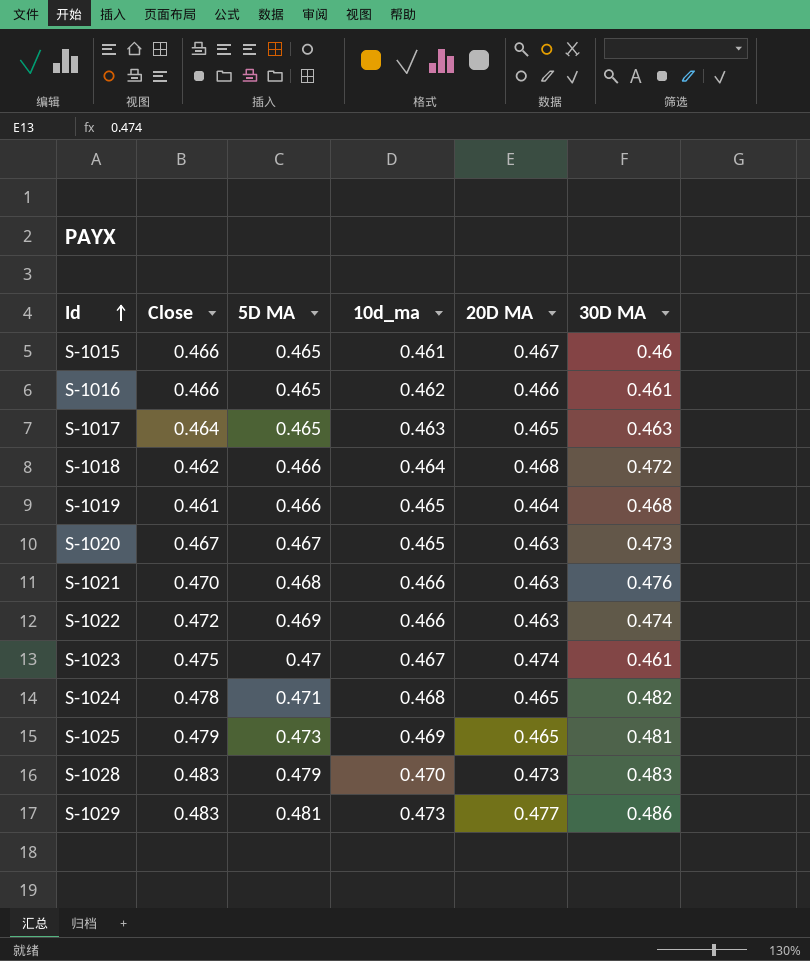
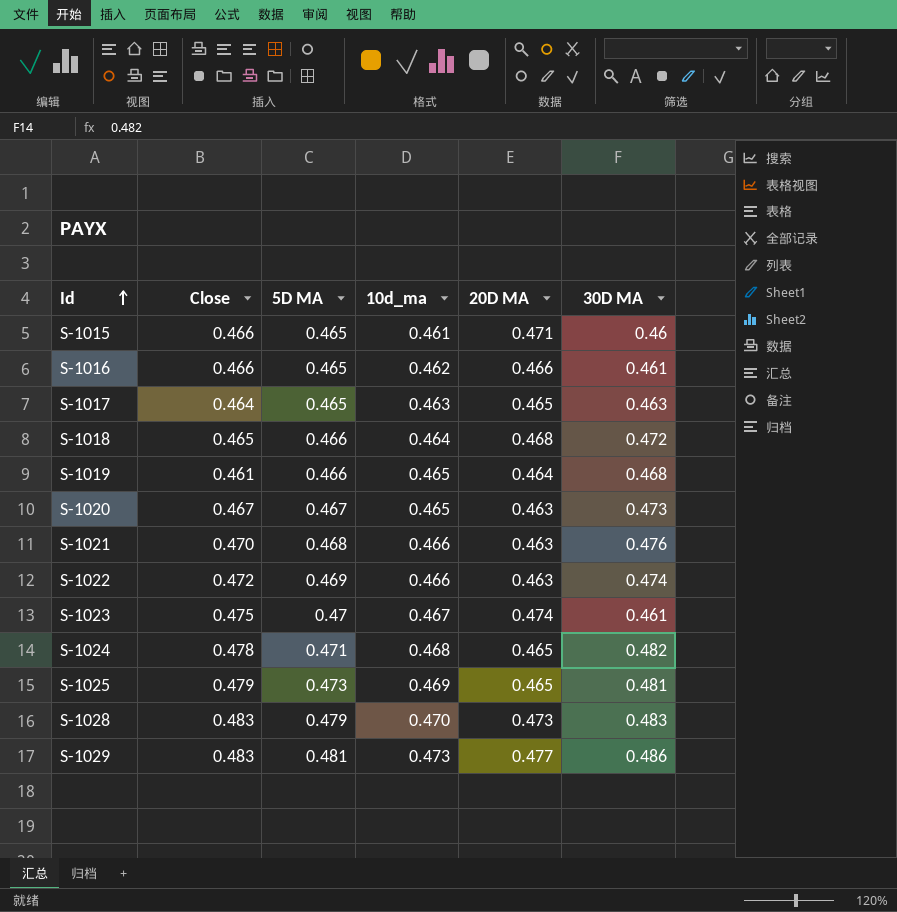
S-1015 | 20D MA: 0.467 -> 0.471
S-1018 | Close: 0.462 -> 0.465

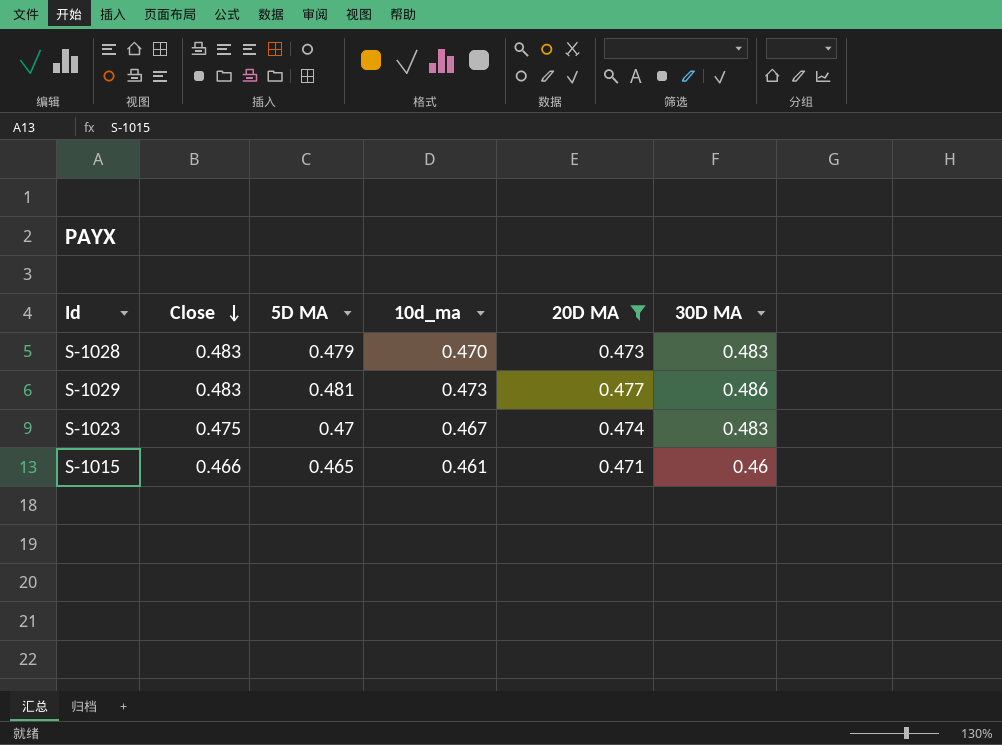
filter: none -> 20D MA >= 0.471
row order: Id ascending -> Close descending
S-1023 | 30D MA: 0.461 -> 0.483

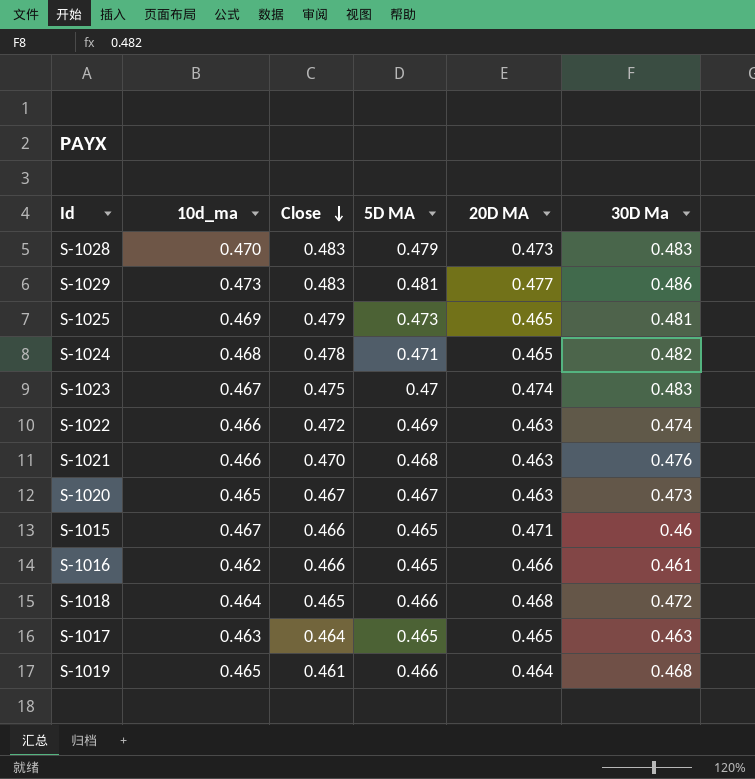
filter: 20D MA >= 0.471 -> none
column 10d_ma | position: 4 -> 2
column name: 30D MA -> 30D Ma
S-1015 | 10d_ma: 0.461 -> 0.467

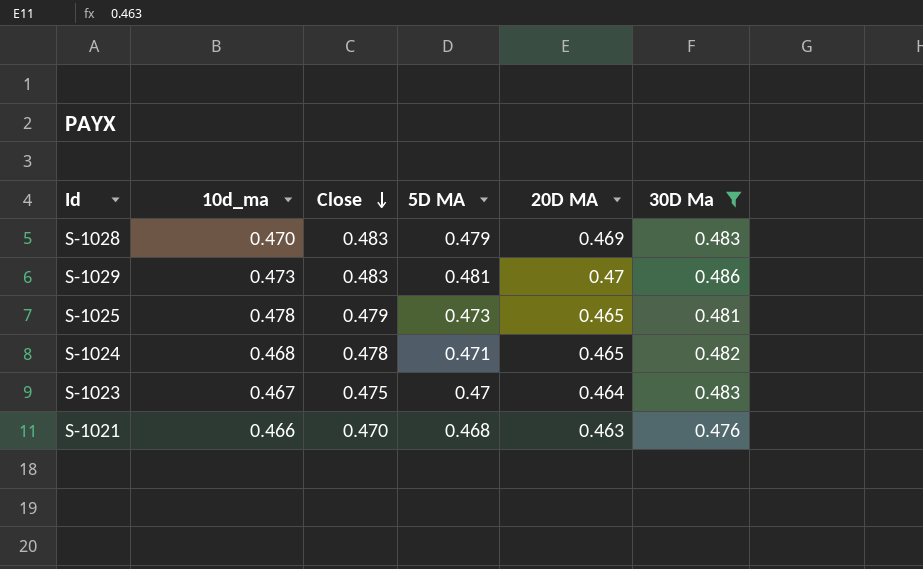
filter: none -> 30D Ma >= 0.476
S-1028 | 20D MA: 0.473 -> 0.469
S-1029 | 20D MA: 0.477 -> 0.47
S-1025 | 10d_ma: 0.469 -> 0.478
S-1023 | 20D MA: 0.474 -> 0.464

